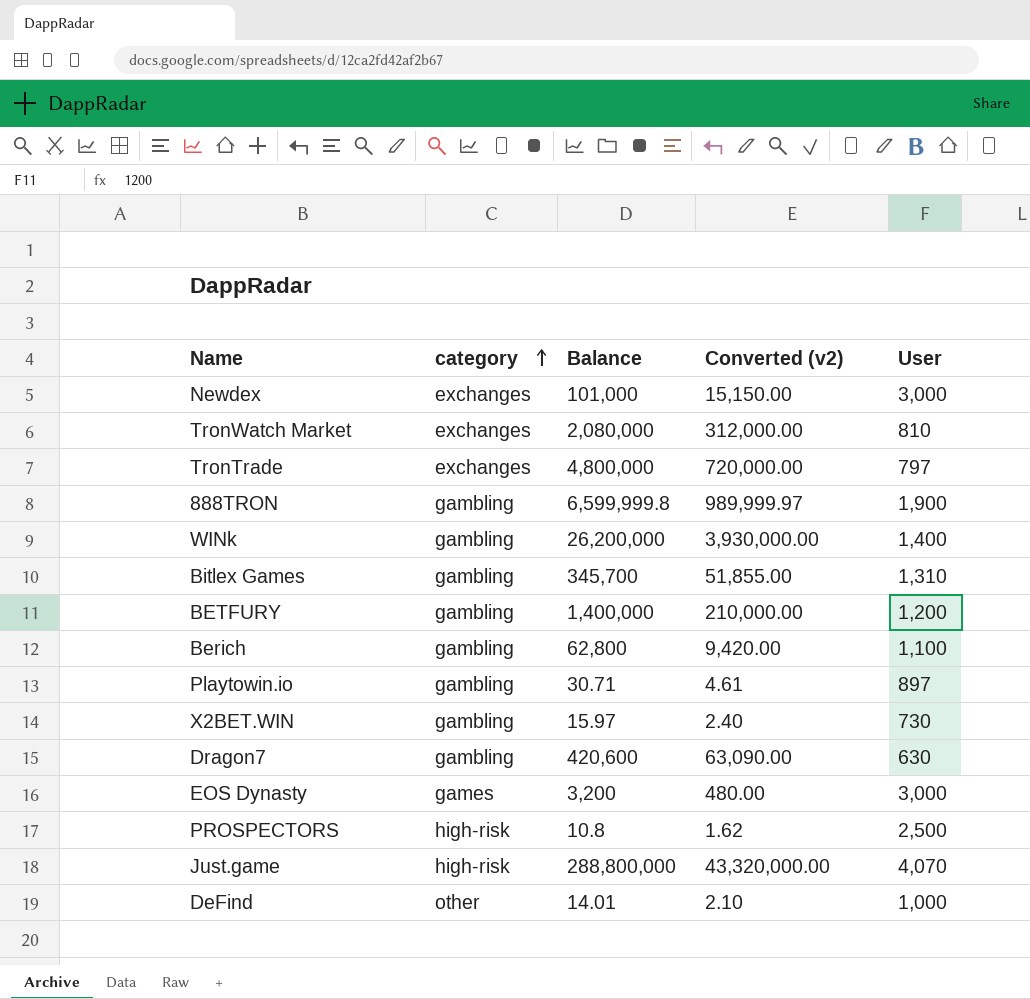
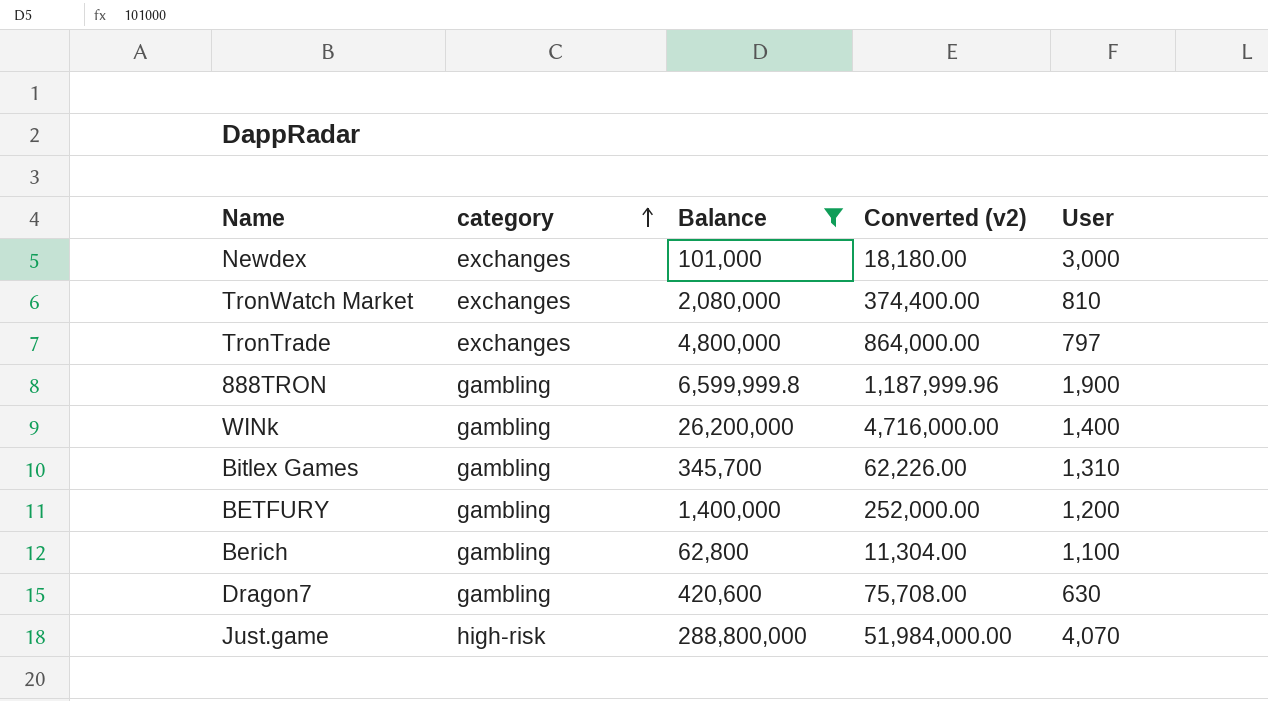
filter: none -> Balance >= 62,800
column Converted (v2) | formula: [Balance] * 0.15 -> [Balance] * 0.18

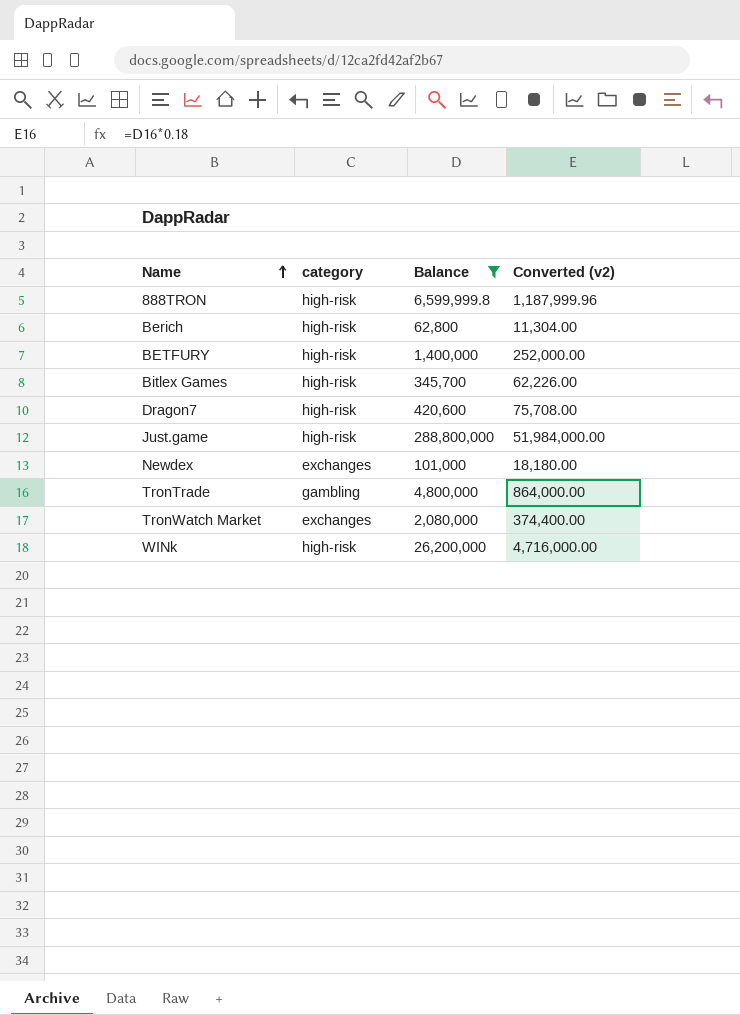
row order: category ascending -> Name ascending
column User | position: 5 -> none
888TRON | category: gambling -> high-risk
Berich | category: gambling -> high-risk
BETFURY | category: gambling -> high-risk
Bitlex Games | category: gambling -> high-risk
Dragon7 | category: gambling -> high-risk
TronTrade | category: exchanges -> gambling
WINk | category: gambling -> high-risk

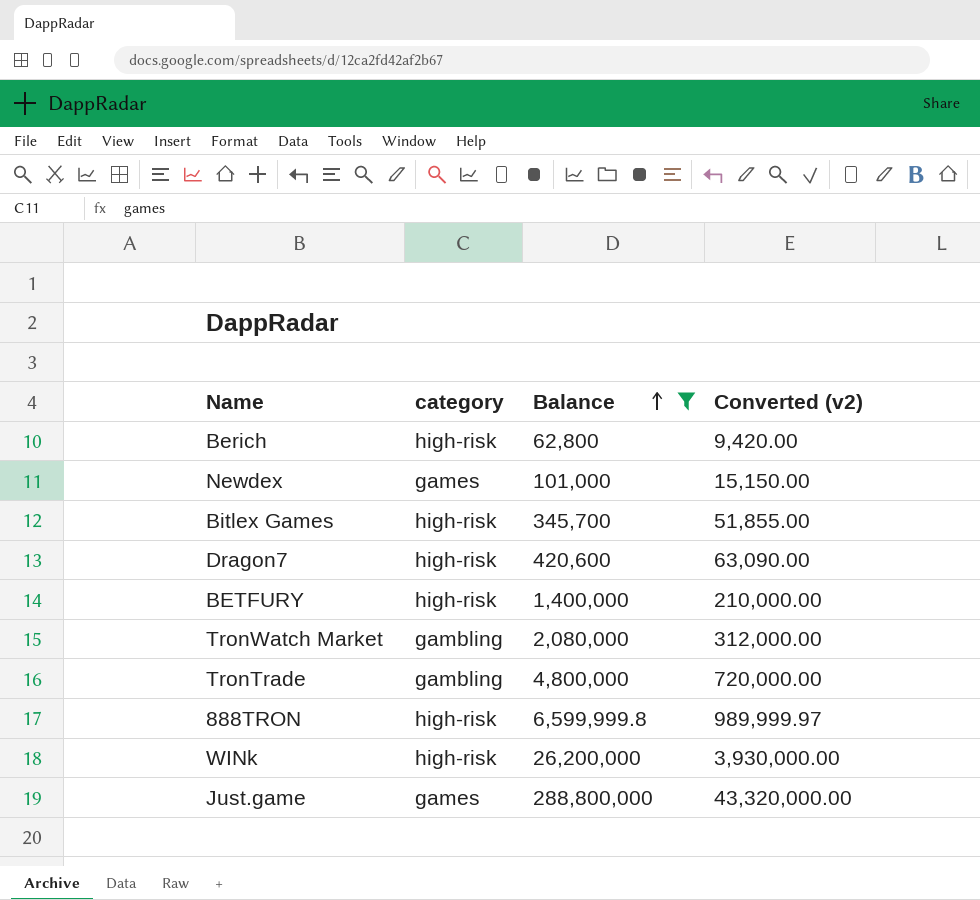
row order: Name ascending -> Balance ascending
column Converted (v2) | formula: [Balance] * 0.18 -> [Balance] * 0.15
Newdex | category: exchanges -> games
TronWatch Market | category: exchanges -> gambling
Just.game | category: high-risk -> games

